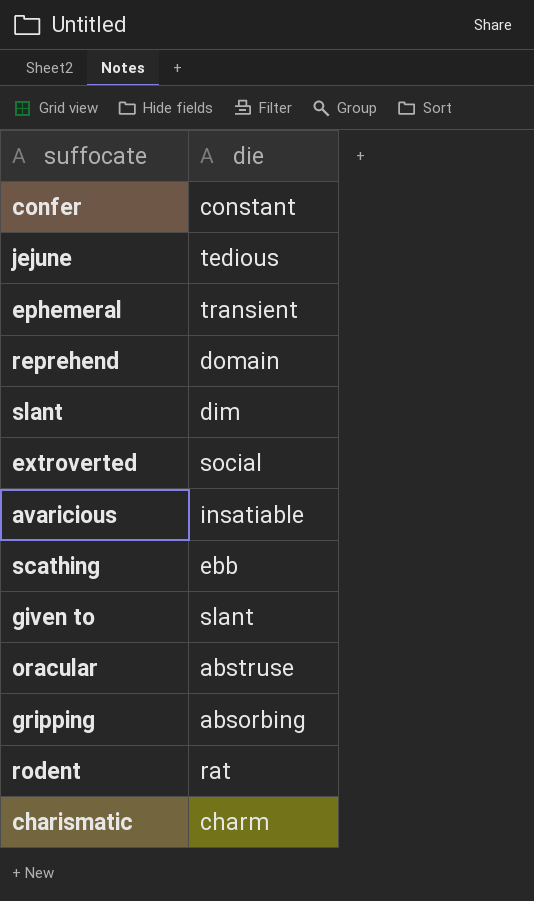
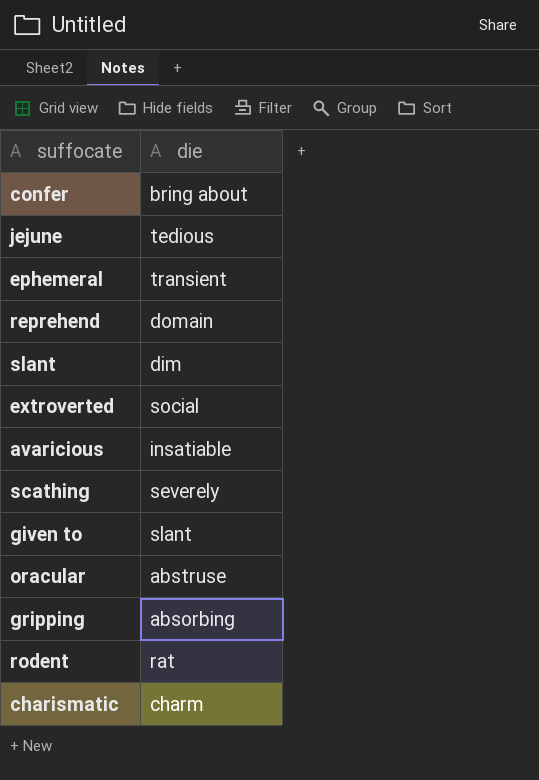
confer | die: constant -> bring about
scathing | die: ebb -> severely

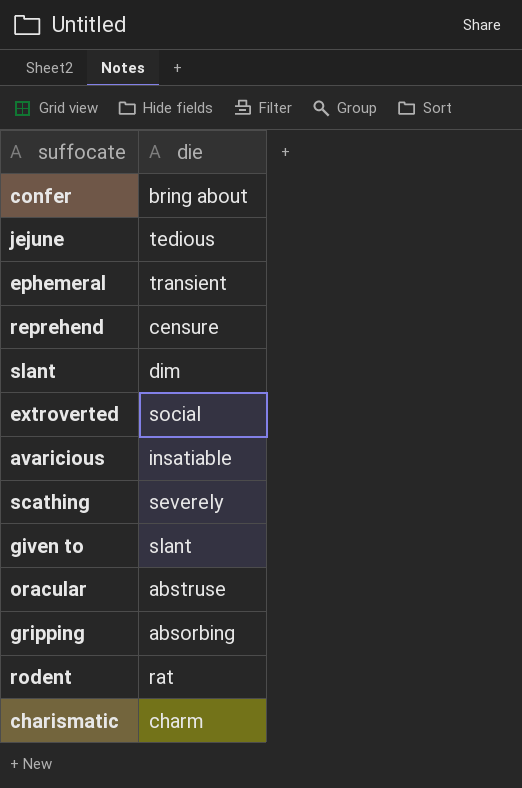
reprehend | die: domain -> censure

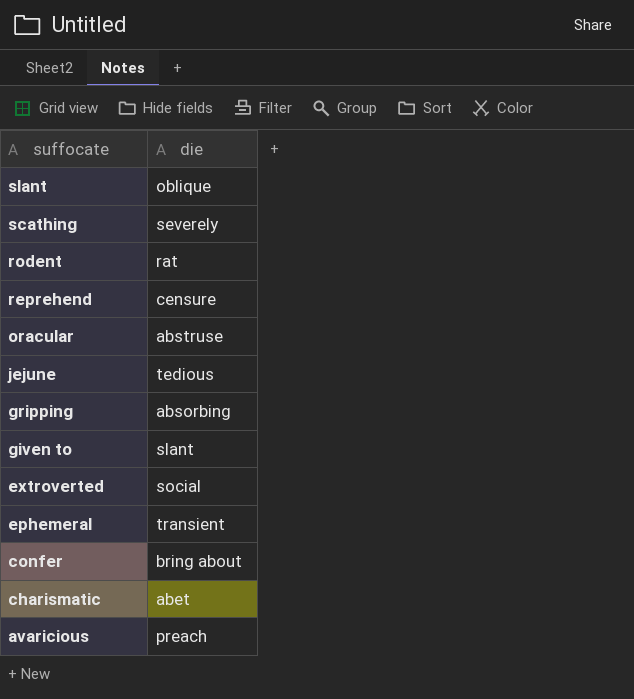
row order: none -> suffocate descending
slant | die: dim -> oblique
charismatic | die: charm -> abet
avaricious | die: insatiable -> preach

